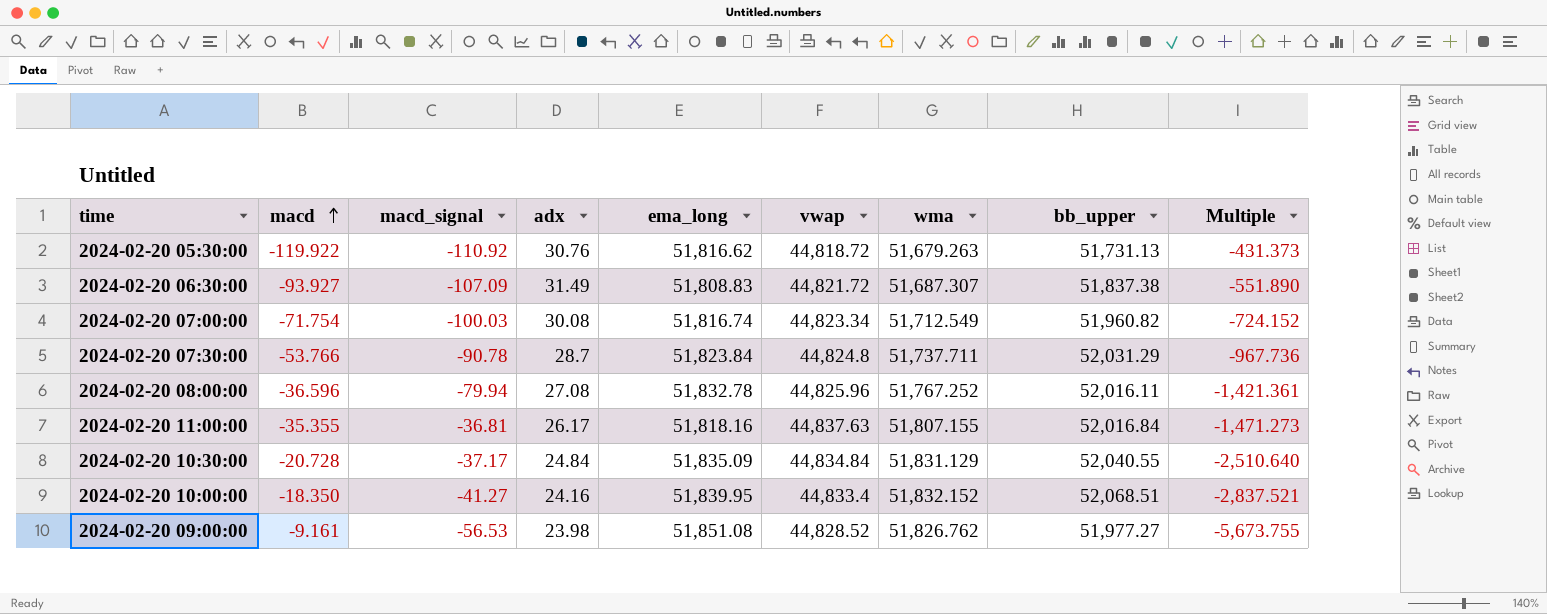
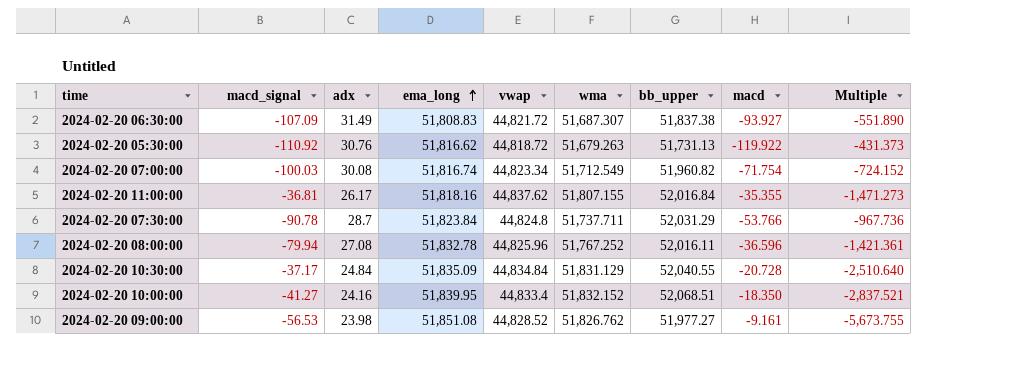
row order: macd ascending -> ema_long ascending
column macd | position: 2 -> 8
2024-02-20 11:00:00 | vwap: 44,837.63 -> 44,837.62

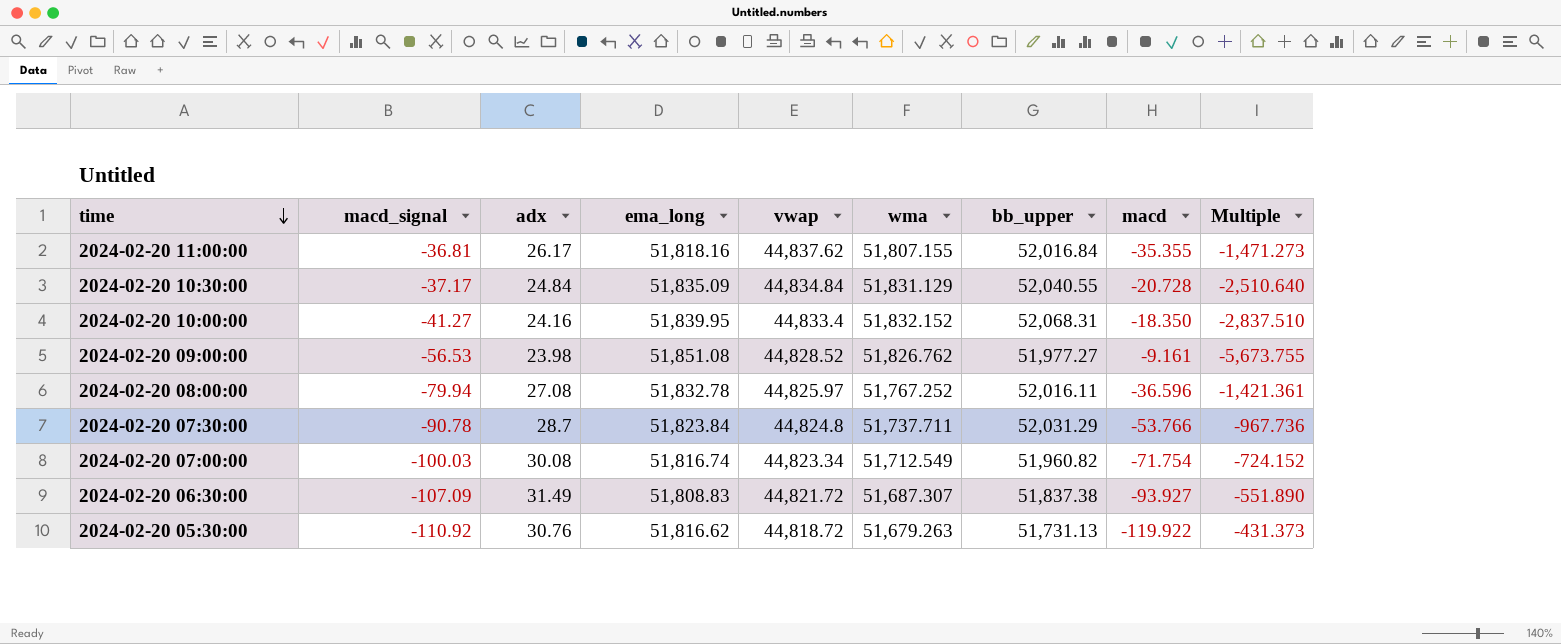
row order: ema_long ascending -> time descending
2024-02-20 10:00:00 | bb_upper: 52,068.51 -> 52,068.31
2024-02-20 10:00:00 | Multiple: -2,837.521 -> -2,837.510
2024-02-20 08:00:00 | vwap: 44,825.96 -> 44,825.97

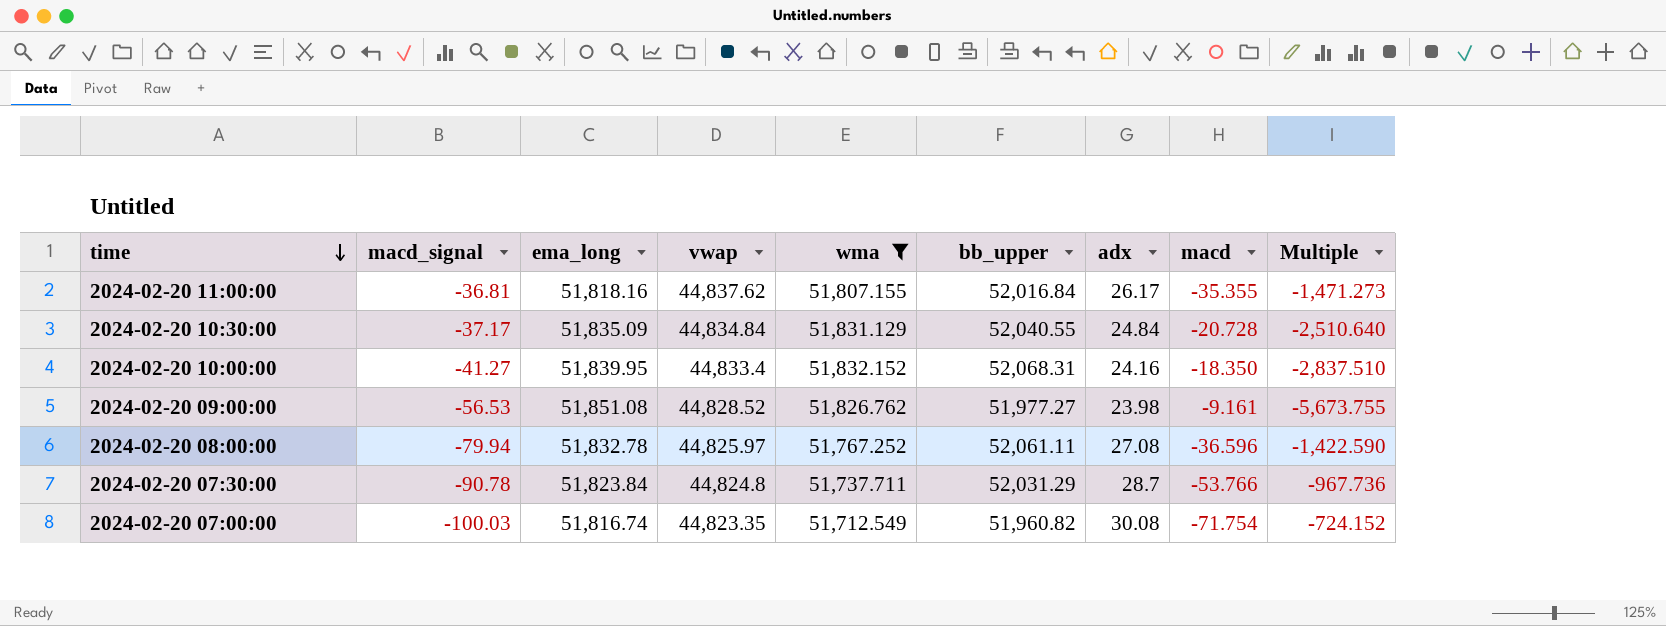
filter: none -> wma >= 51,712.549
column adx | position: 3 -> 7
2024-02-20 08:00:00 | bb_upper: 52,016.11 -> 52,061.11
2024-02-20 08:00:00 | Multiple: -1,421.361 -> -1,422.590
2024-02-20 07:00:00 | vwap: 44,823.34 -> 44,823.35

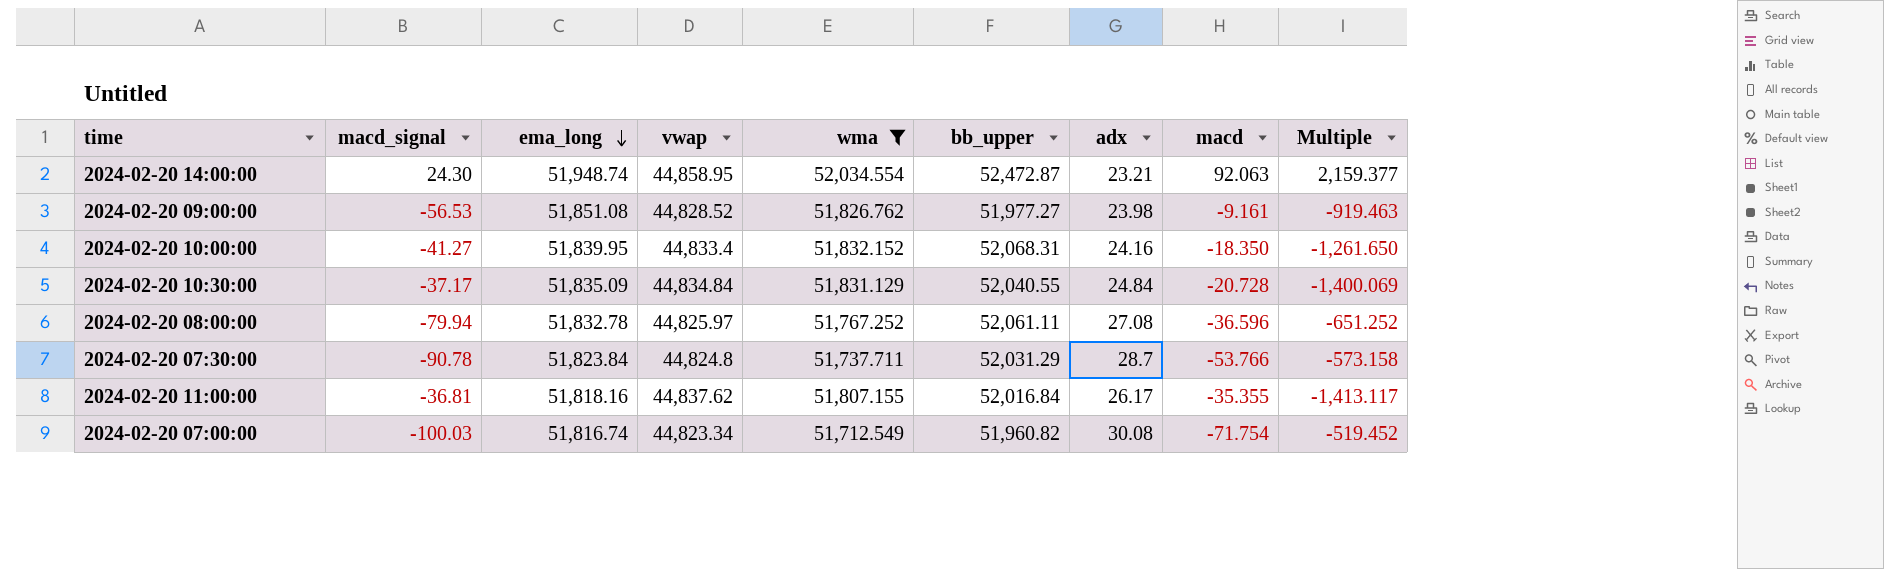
row order: time descending -> ema_long descending
column Multiple | formula: [bb_upper] / [macd] -> [bb_upper] / [macd_signal]
row 2024-02-20 14:00:00: none -> 24.30 | 51,948.74 | 44,858.95 | 52,034.554 | 52,472.87 | 23.21 | 92.063 | 2,159.377
2024-02-20 07:00:00 | vwap: 44,823.35 -> 44,823.34

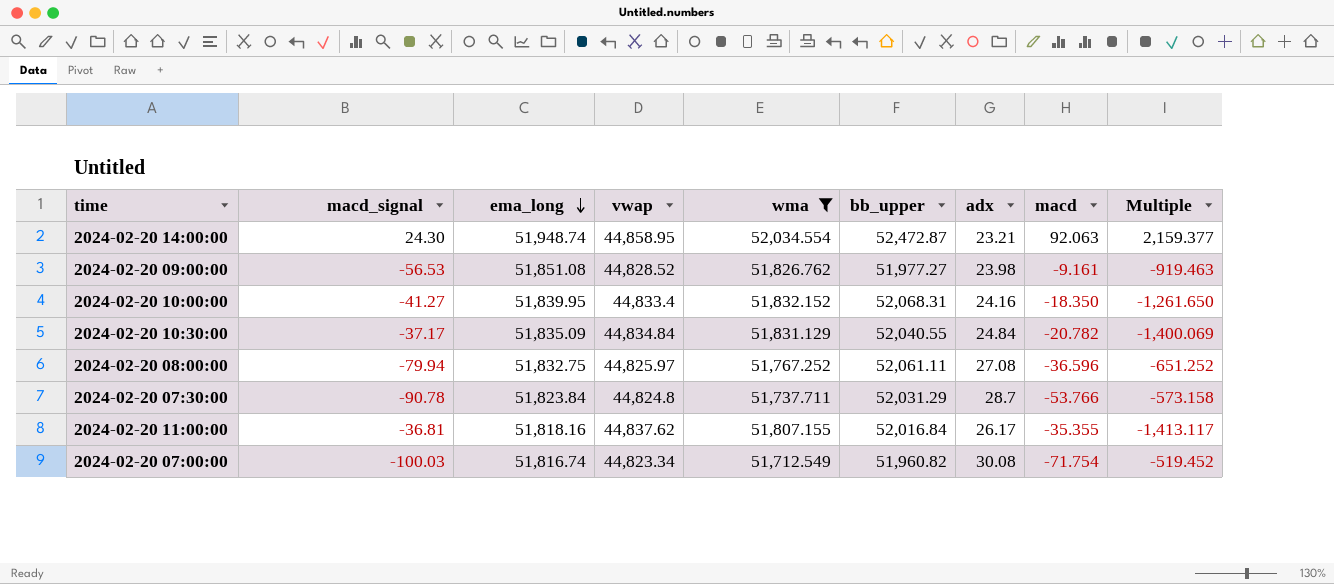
2024-02-20 10:30:00 | macd: -20.728 -> -20.782
2024-02-20 08:00:00 | ema_long: 51,832.78 -> 51,832.75

